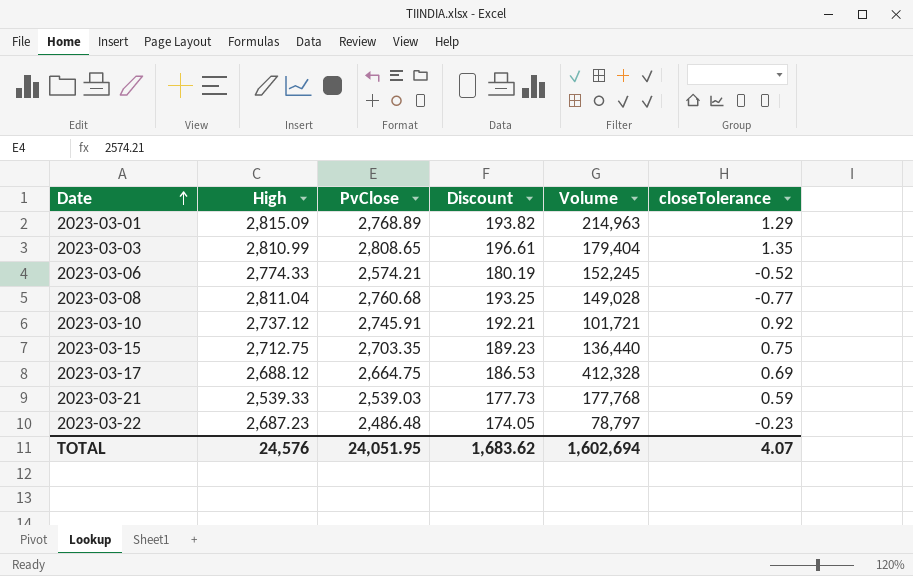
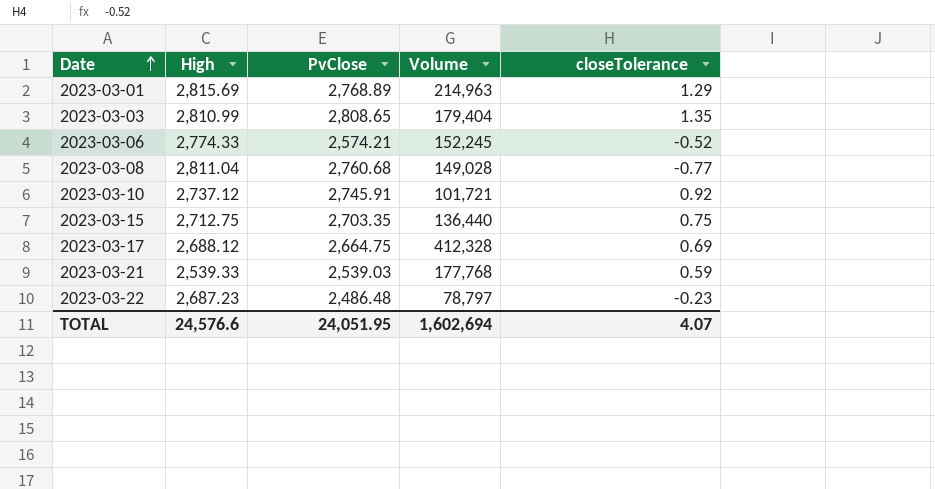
column Discount | formula: [PvClose] * 0.07 -> none
2023-03-01 | High: 2,815.09 -> 2,815.69
TOTAL | High: 24,576 -> 24,576.6

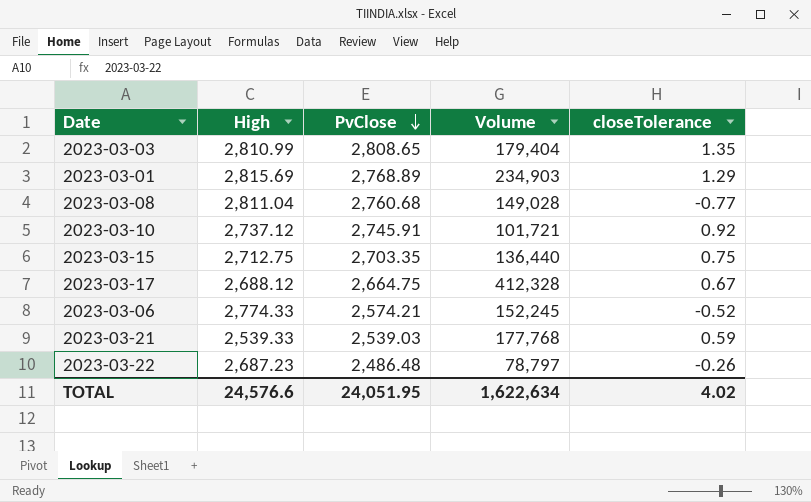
row order: Date ascending -> PvClose descending
2023-03-01 | Volume: 214,963 -> 234,903
2023-03-17 | closeTolerance: 0.69 -> 0.67
2023-03-22 | closeTolerance: -0.23 -> -0.26
TOTAL | Volume: 1,602,694 -> 1,622,634
TOTAL | closeTolerance: 4.07 -> 4.02

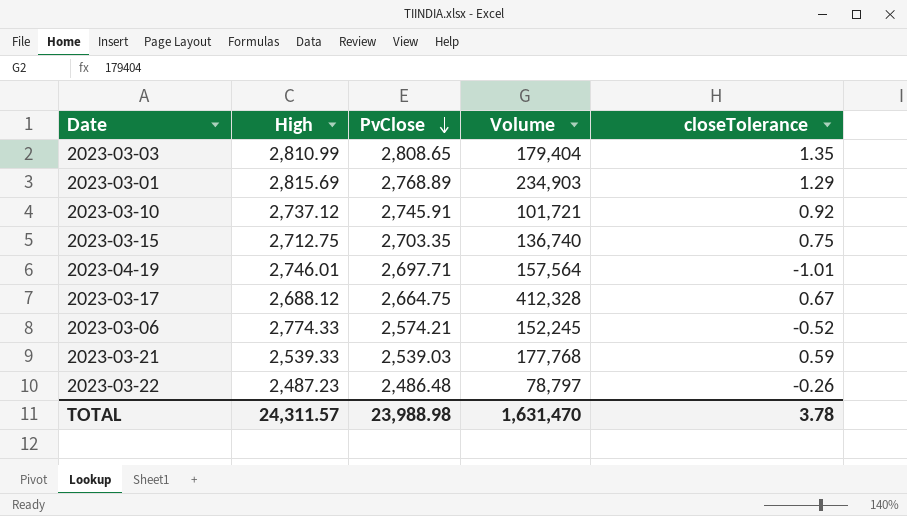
row 2023-03-08: 2,811.04 | 2,760.68 | 149,028 | -0.77 -> none
2023-03-15 | Volume: 136,440 -> 136,740
row 2023-04-19: none -> 2,746.01 | 2,697.71 | 157,564 | -1.01
2023-03-22 | High: 2,687.23 -> 2,487.23
TOTAL | High: 24,576.6 -> 24,311.57
TOTAL | PvClose: 24,051.95 -> 23,988.98
TOTAL | Volume: 1,622,634 -> 1,631,470
TOTAL | closeTolerance: 4.02 -> 3.78

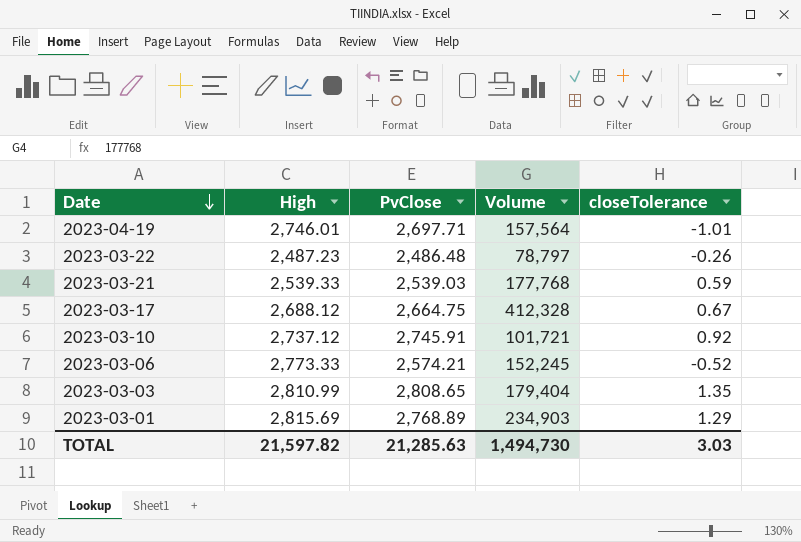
row order: PvClose descending -> Date descending
row 2023-03-15: 2,712.75 | 2,703.35 | 136,740 | 0.75 -> none
2023-03-06 | High: 2,774.33 -> 2,773.33
TOTAL | High: 24,311.57 -> 21,597.82
TOTAL | PvClose: 23,988.98 -> 21,285.63
TOTAL | Volume: 1,631,470 -> 1,494,730
TOTAL | closeTolerance: 3.78 -> 3.03

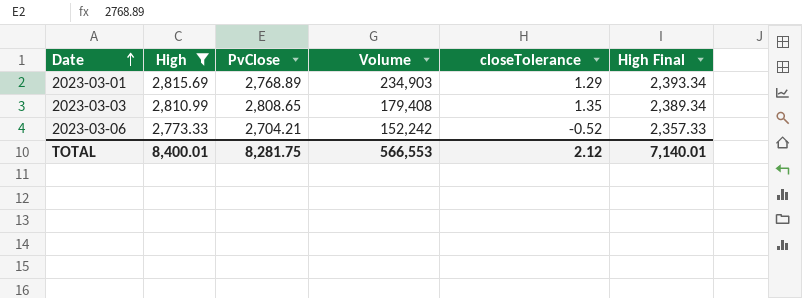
filter: none -> High >= 2,773.33
row order: Date descending -> Date ascending
column High Final | formula: none -> [High] * 0.85
2023-03-03 | Volume: 179,404 -> 179,408
2023-03-06 | PvClose: 2,574.21 -> 2,704.21
2023-03-06 | Volume: 152,245 -> 152,242
TOTAL | High: 21,597.82 -> 8,400.01
TOTAL | PvClose: 21,285.63 -> 8,281.75
TOTAL | Volume: 1,494,730 -> 566,553
TOTAL | closeTolerance: 3.03 -> 2.12

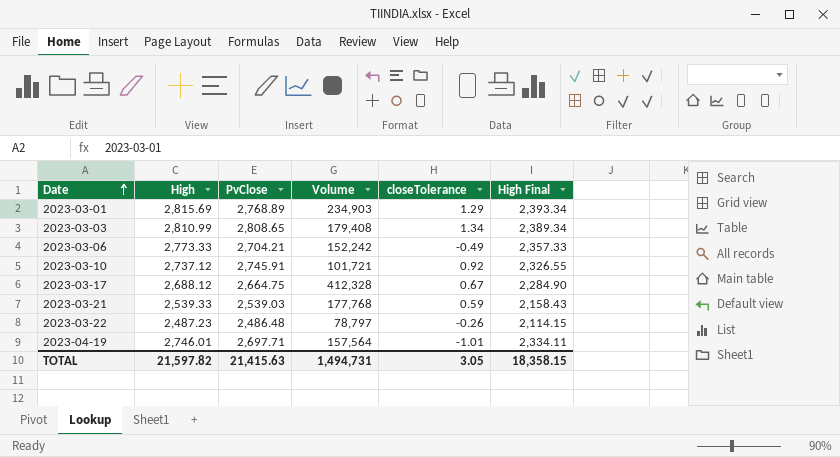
filter: High >= 2,773.33 -> none
2023-03-03 | closeTolerance: 1.35 -> 1.34
2023-03-06 | closeTolerance: -0.52 -> -0.49
TOTAL | High: 8,400.01 -> 21,597.82
TOTAL | PvClose: 8,281.75 -> 21,415.63
TOTAL | Volume: 566,553 -> 1,494,731
TOTAL | closeTolerance: 2.12 -> 3.05
TOTAL | High Final: 7,140.01 -> 18,358.15

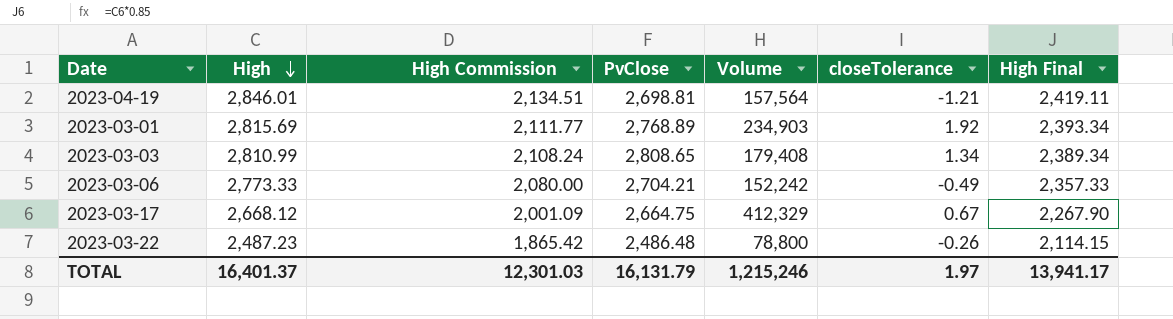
row order: Date ascending -> High descending
column High Commission | formula: none -> [High] * 0.75
row 2023-03-10: 2,737.12 | 2,745.91 | 101,721 | 0.92 | 2,326.55 -> none
row 2023-03-21: 2,539.33 | 2,539.03 | 177,768 | 0.59 | 2,158.43 -> none
2023-04-19 | High: 2,746.01 -> 2,846.01
2023-04-19 | PvClose: 2,697.71 -> 2,698.81
2023-04-19 | closeTolerance: -1.01 -> -1.21
2023-04-19 | High Final: 2,334.11 -> 2,419.11
2023-03-01 | closeTolerance: 1.29 -> 1.92
2023-03-17 | High: 2,688.12 -> 2,668.12
2023-03-17 | Volume: 412,328 -> 412,329
2023-03-17 | High Final: 2,284.90 -> 2,267.90
2023-03-22 | Volume: 78,797 -> 78,800
TOTAL | High: 21,597.82 -> 16,401.37
TOTAL | PvClose: 21,415.63 -> 16,131.79
TOTAL | Volume: 1,494,731 -> 1,215,246
TOTAL | closeTolerance: 3.05 -> 1.97
TOTAL | High Final: 18,358.15 -> 13,941.17

